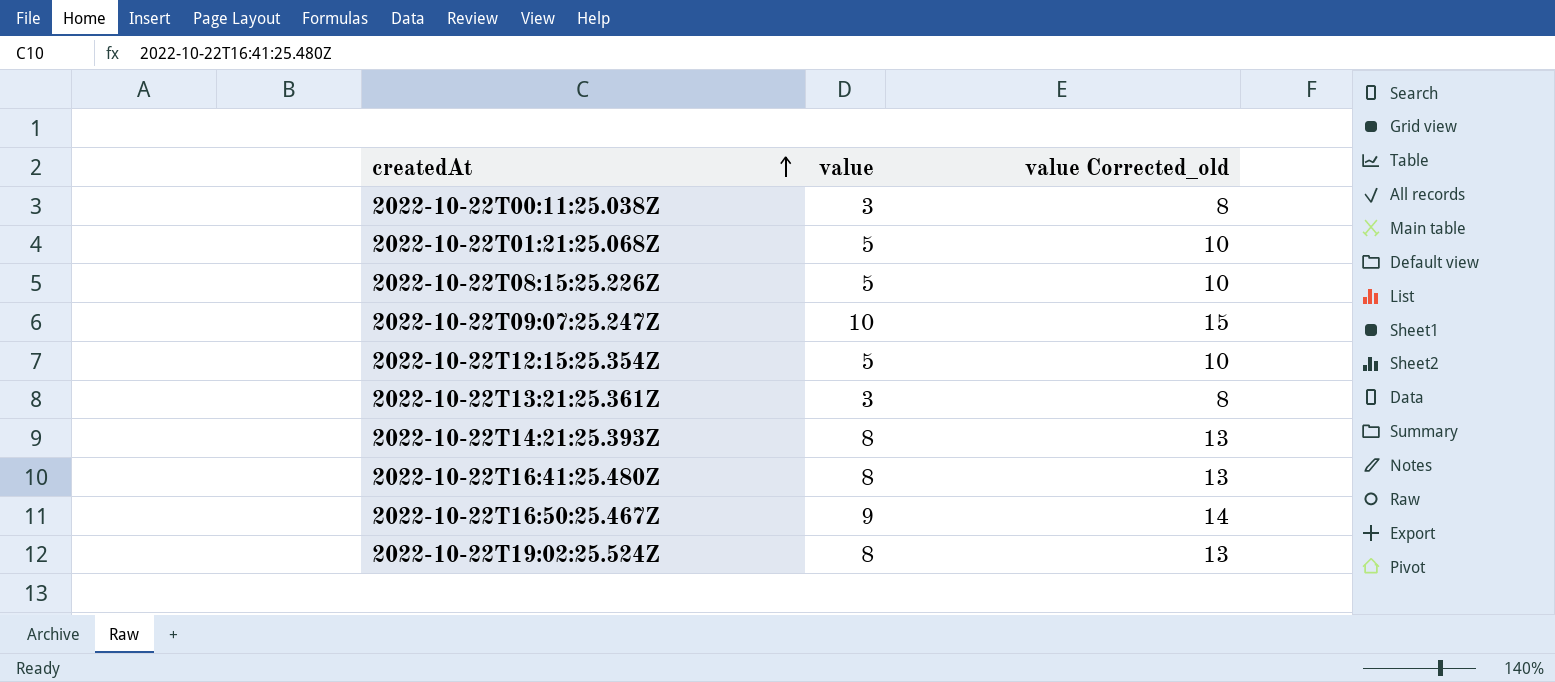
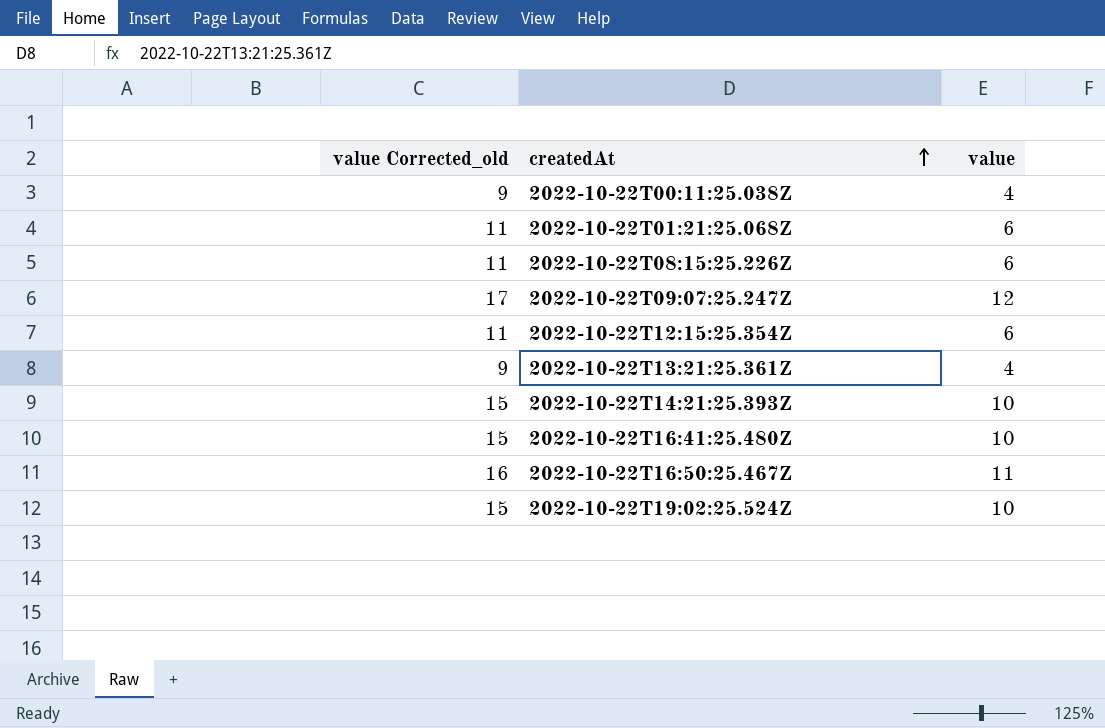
column value Corrected_old | position: 3 -> 1
2022-10-22T00:11:25.038Z | value Corrected_old: 8 -> 9
2022-10-22T00:11:25.038Z | value: 3 -> 4
2022-10-22T01:21:25.068Z | value Corrected_old: 10 -> 11
2022-10-22T01:21:25.068Z | value: 5 -> 6
2022-10-22T08:15:25.226Z | value Corrected_old: 10 -> 11
2022-10-22T08:15:25.226Z | value: 5 -> 6
2022-10-22T09:07:25.247Z | value Corrected_old: 15 -> 17
2022-10-22T09:07:25.247Z | value: 10 -> 12
2022-10-22T12:15:25.354Z | value Corrected_old: 10 -> 11
2022-10-22T12:15:25.354Z | value: 5 -> 6
2022-10-22T13:21:25.361Z | value Corrected_old: 8 -> 9
2022-10-22T13:21:25.361Z | value: 3 -> 4
2022-10-22T14:21:25.393Z | value Corrected_old: 13 -> 15
2022-10-22T14:21:25.393Z | value: 8 -> 10
2022-10-22T16:41:25.480Z | value Corrected_old: 13 -> 15
2022-10-22T16:41:25.480Z | value: 8 -> 10
2022-10-22T16:50:25.467Z | value Corrected_old: 14 -> 16
2022-10-22T16:50:25.467Z | value: 9 -> 11
2022-10-22T19:02:25.524Z | value Corrected_old: 13 -> 15
2022-10-22T19:02:25.524Z | value: 8 -> 10

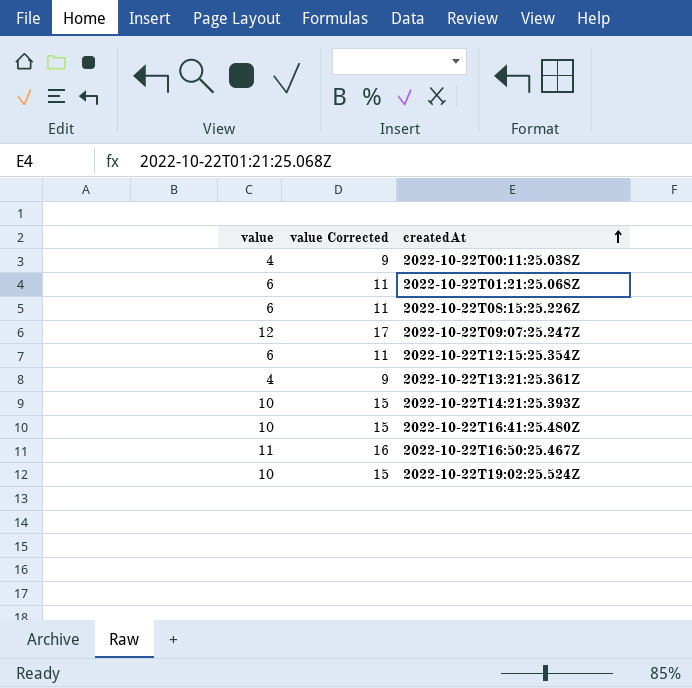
column value | position: 3 -> 1
column name: value Corrected_old -> value Corrected

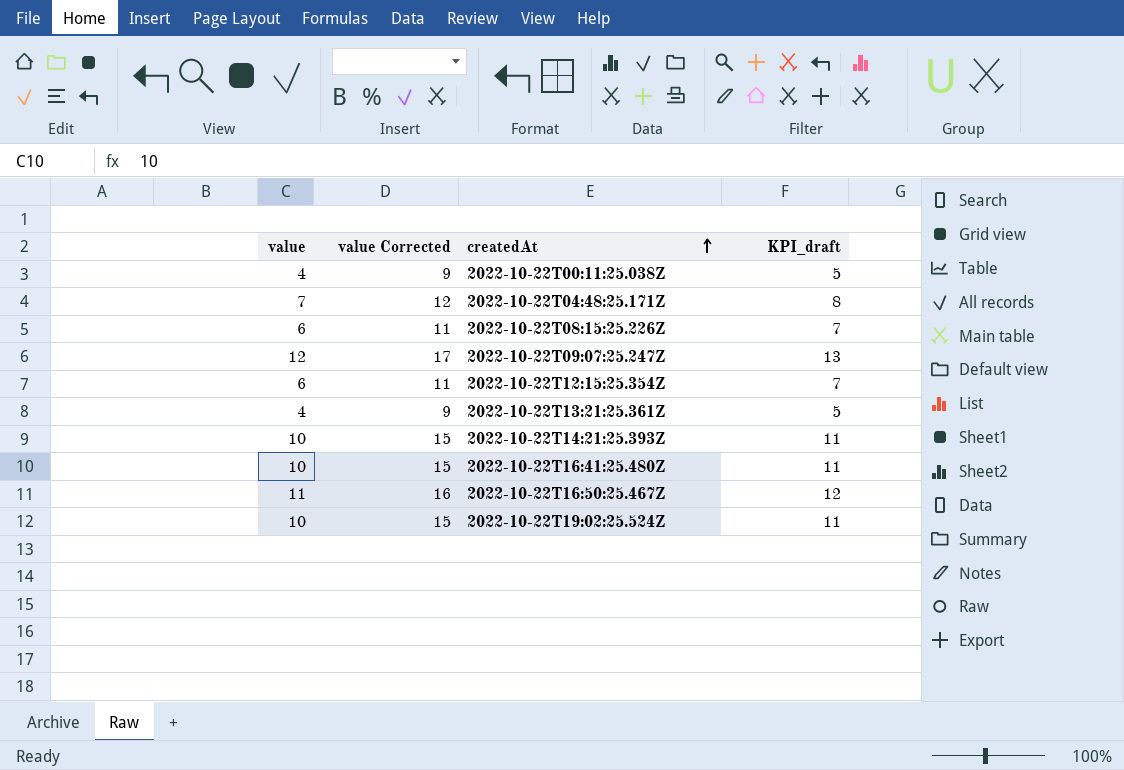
column KPI_draft | formula: none -> [value] + 1
row 2022-10-22T01:21:25.068Z: 6 | 11 -> none
row 2022-10-22T04:48:25.171Z: none -> 7 | 12 | 8

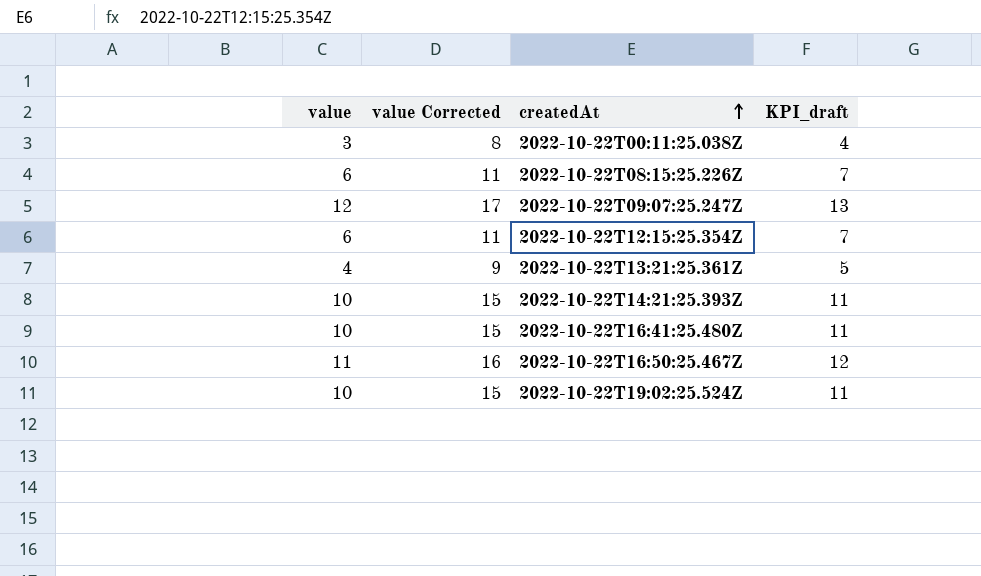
row 2022-10-22T04:48:25.171Z: 7 | 12 | 8 -> none
2022-10-22T00:11:25.038Z | value: 4 -> 3
2022-10-22T00:11:25.038Z | value Corrected: 9 -> 8
2022-10-22T00:11:25.038Z | KPI_draft: 5 -> 4

